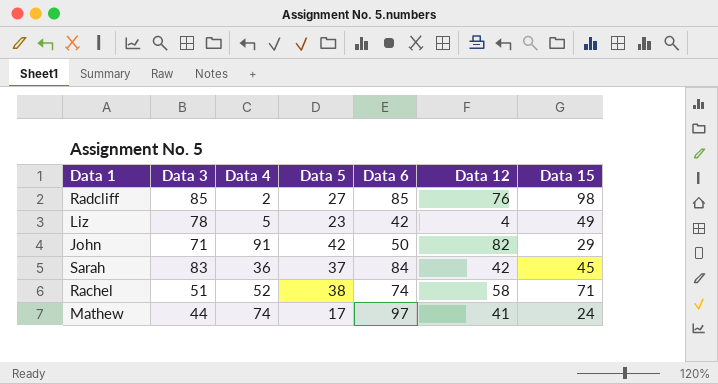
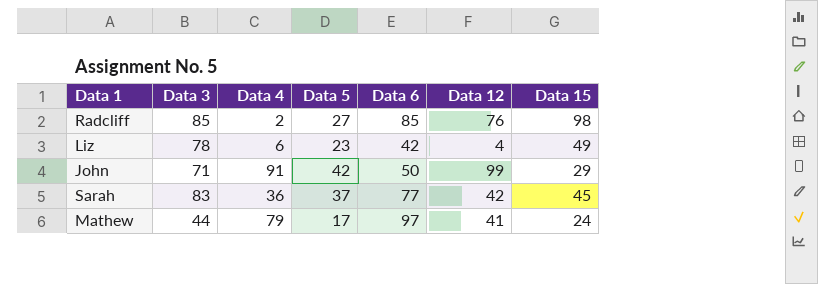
row Rachel: 51 | 52 | 38 | 74 | 58 | 71 -> none
Liz | Data 4: 5 -> 6
John | Data 12: 82 -> 99
Sarah | Data 6: 84 -> 77
Mathew | Data 4: 74 -> 79

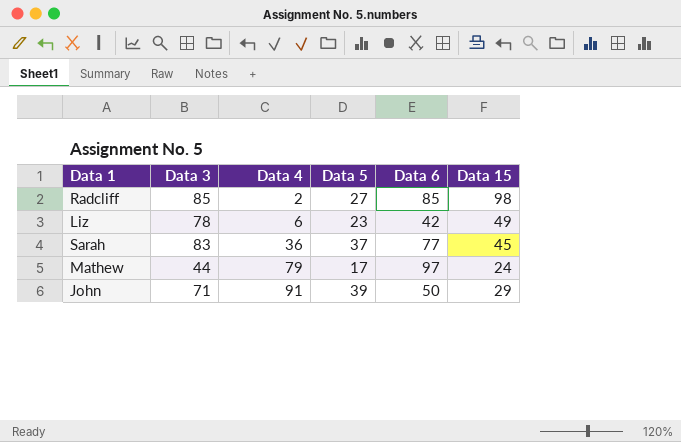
row order: none -> Data 4 ascending
column Data 12 | position: 6 -> none
John | Data 5: 42 -> 39

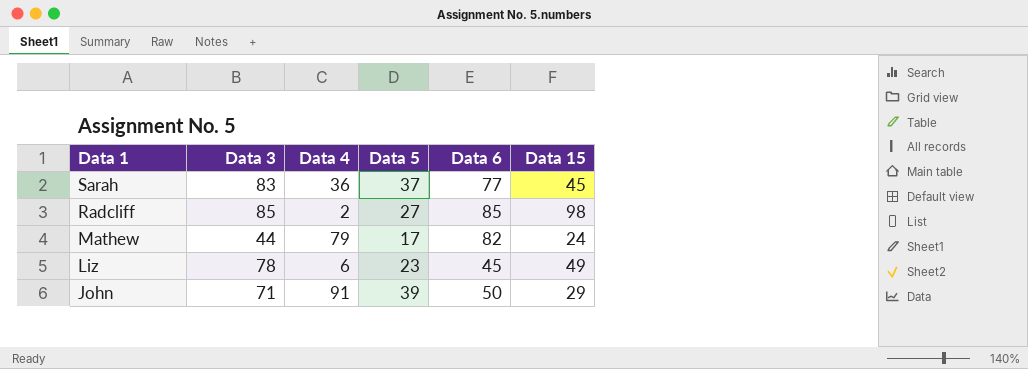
row order: Data 4 ascending -> Data 1 descending
Mathew | Data 6: 97 -> 82
Liz | Data 6: 42 -> 45

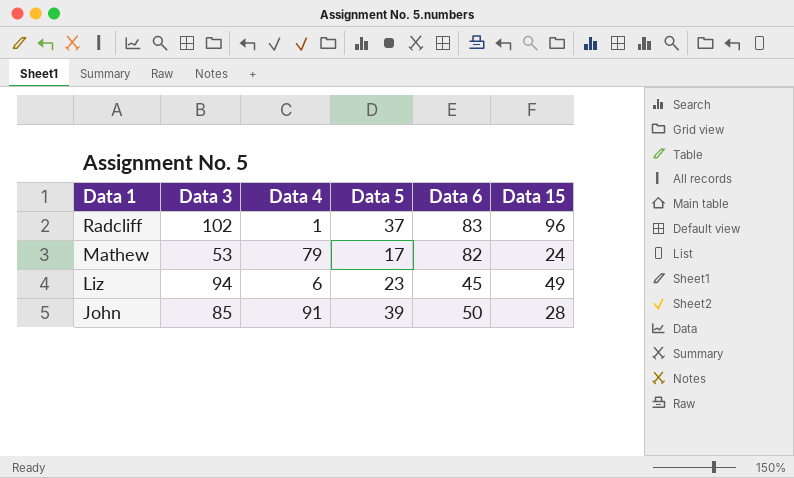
row Sarah: 83 | 36 | 37 | 77 | 45 -> none
Radcliff | Data 3: 85 -> 102
Radcliff | Data 4: 2 -> 1
Radcliff | Data 5: 27 -> 37
Radcliff | Data 6: 85 -> 83
Radcliff | Data 15: 98 -> 96
Mathew | Data 3: 44 -> 53
Liz | Data 3: 78 -> 94
John | Data 3: 71 -> 85
John | Data 15: 29 -> 28

